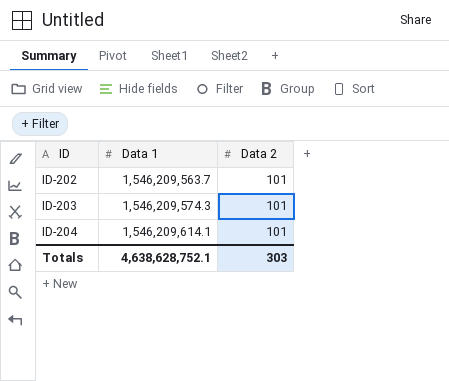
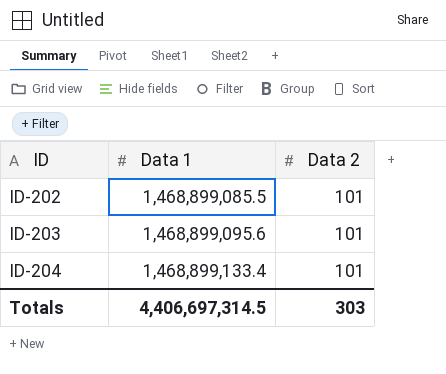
ID-202 | Data 1: 1,546,209,563.7 -> 1,468,899,085.5
ID-203 | Data 1: 1,546,209,574.3 -> 1,468,899,095.6
ID-204 | Data 1: 1,546,209,614.1 -> 1,468,899,133.4
Totals | Data 1: 4,638,628,752.1 -> 4,406,697,314.5

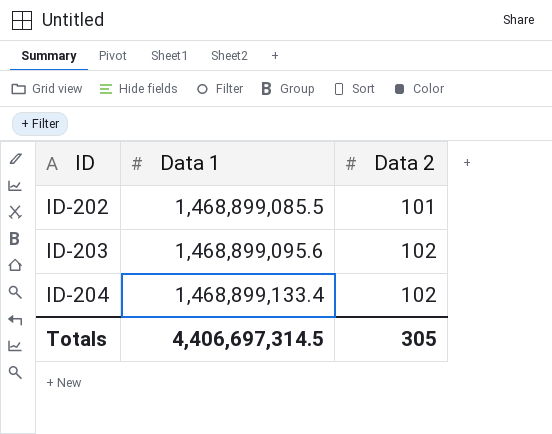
ID-203 | Data 2: 101 -> 102
ID-204 | Data 2: 101 -> 102
Totals | Data 2: 303 -> 305

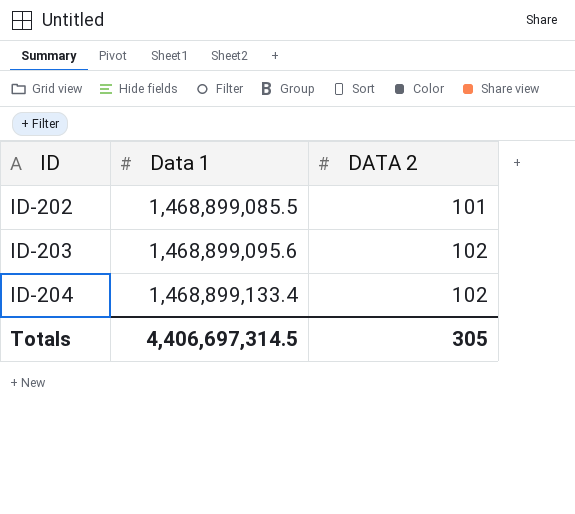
column name: Data 2 -> DATA 2

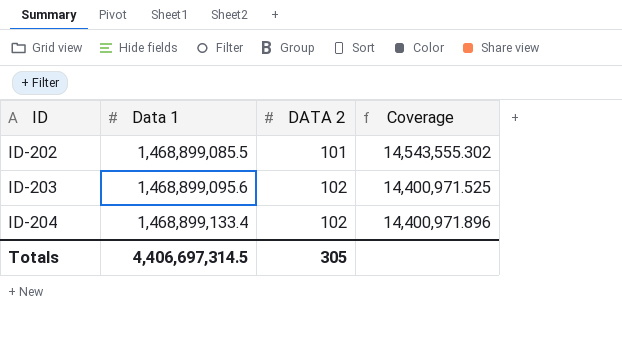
column Coverage | formula: none -> [Data 1] / [DATA 2]

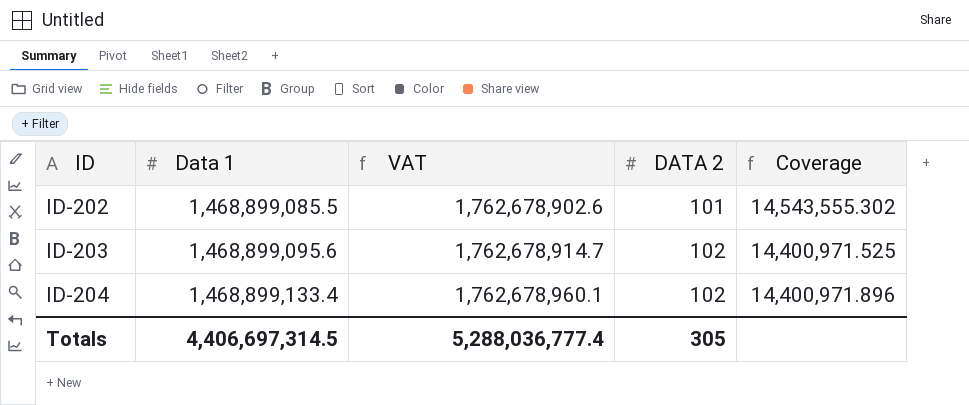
column VAT | formula: none -> [Data 1] * 1.2

